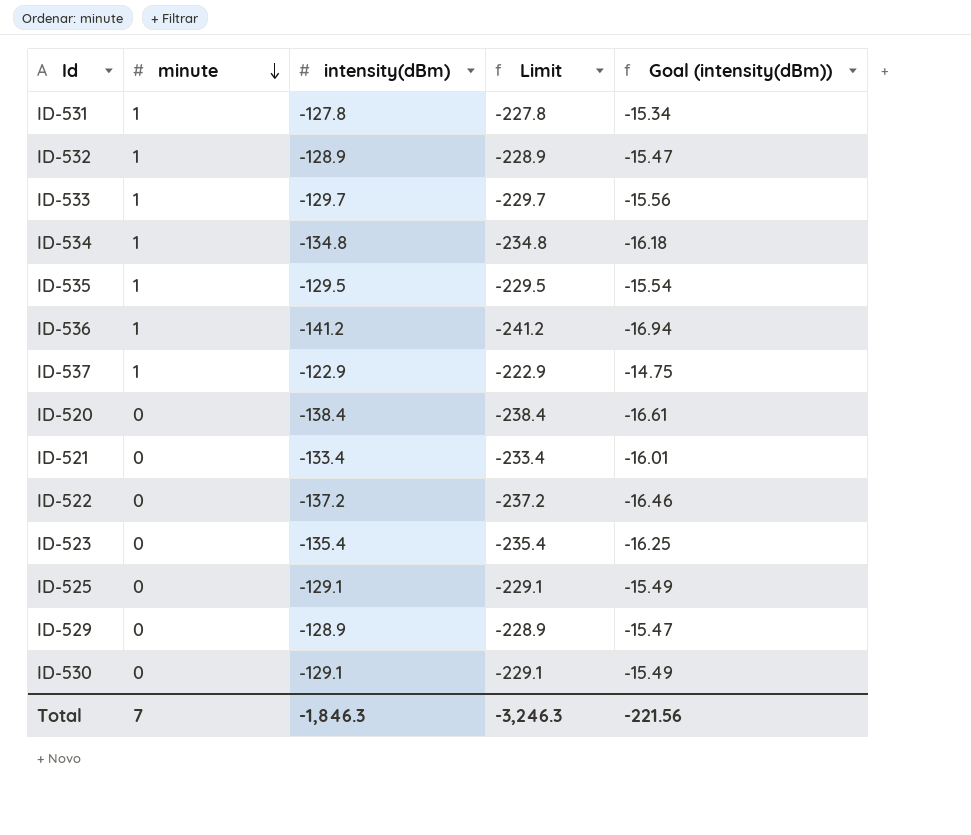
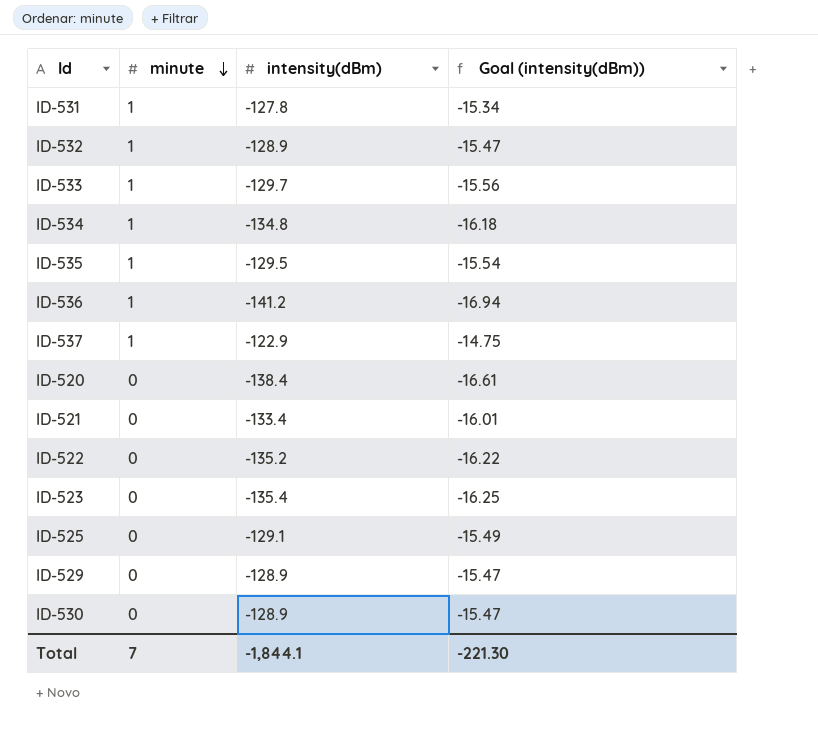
column Limit | formula: [intensity(dBm)] - 100 -> none
ID-522 | intensity(dBm): -137.2 -> -135.2
ID-522 | Goal (intensity(dBm)): -16.46 -> -16.22
ID-530 | intensity(dBm): -129.1 -> -128.9
ID-530 | Goal (intensity(dBm)): -15.49 -> -15.47
Total | intensity(dBm): -1,846.3 -> -1,844.1
Total | Goal (intensity(dBm)): -221.56 -> -221.30

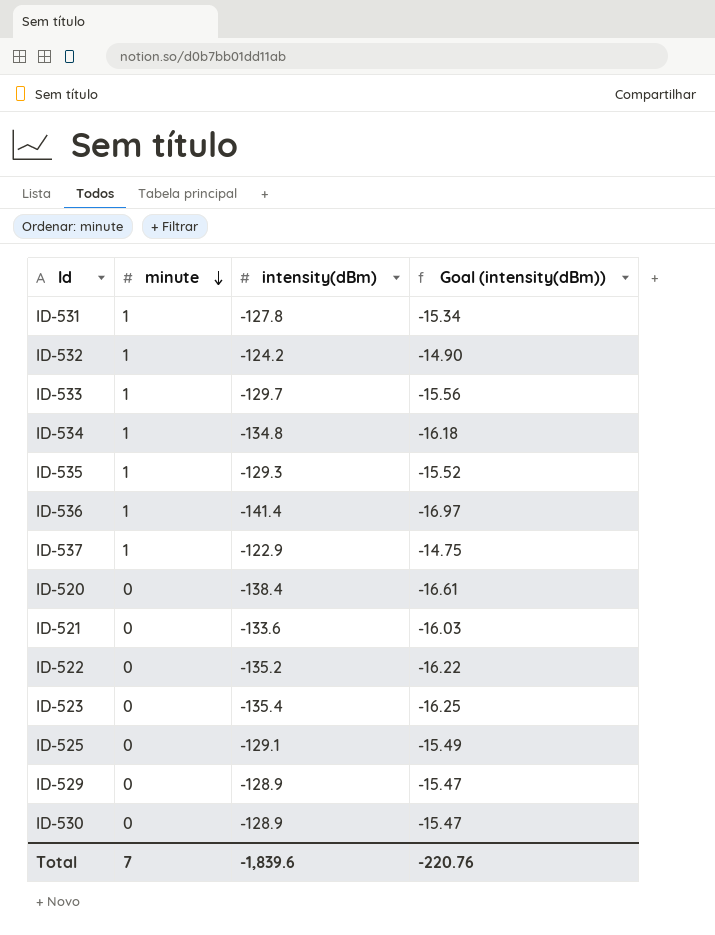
ID-532 | intensity(dBm): -128.9 -> -124.2
ID-532 | Goal (intensity(dBm)): -15.47 -> -14.90
ID-535 | intensity(dBm): -129.5 -> -129.3
ID-535 | Goal (intensity(dBm)): -15.54 -> -15.52
ID-536 | intensity(dBm): -141.2 -> -141.4
ID-536 | Goal (intensity(dBm)): -16.94 -> -16.97
ID-521 | intensity(dBm): -133.4 -> -133.6
ID-521 | Goal (intensity(dBm)): -16.01 -> -16.03
Total | intensity(dBm): -1,844.1 -> -1,839.6
Total | Goal (intensity(dBm)): -221.30 -> -220.76

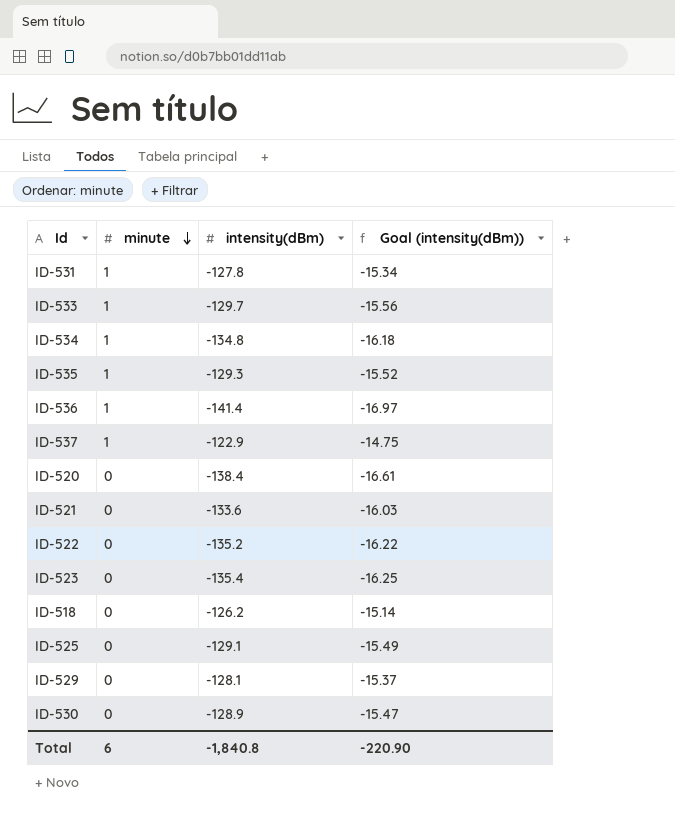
row ID-532: 1 | -124.2 | -14.90 -> none
row ID-518: none -> 0 | -126.2 | -15.14
ID-529 | intensity(dBm): -128.9 -> -128.1
ID-529 | Goal (intensity(dBm)): -15.47 -> -15.37
Total | minute: 7 -> 6
Total | intensity(dBm): -1,839.6 -> -1,840.8
Total | Goal (intensity(dBm)): -220.76 -> -220.90

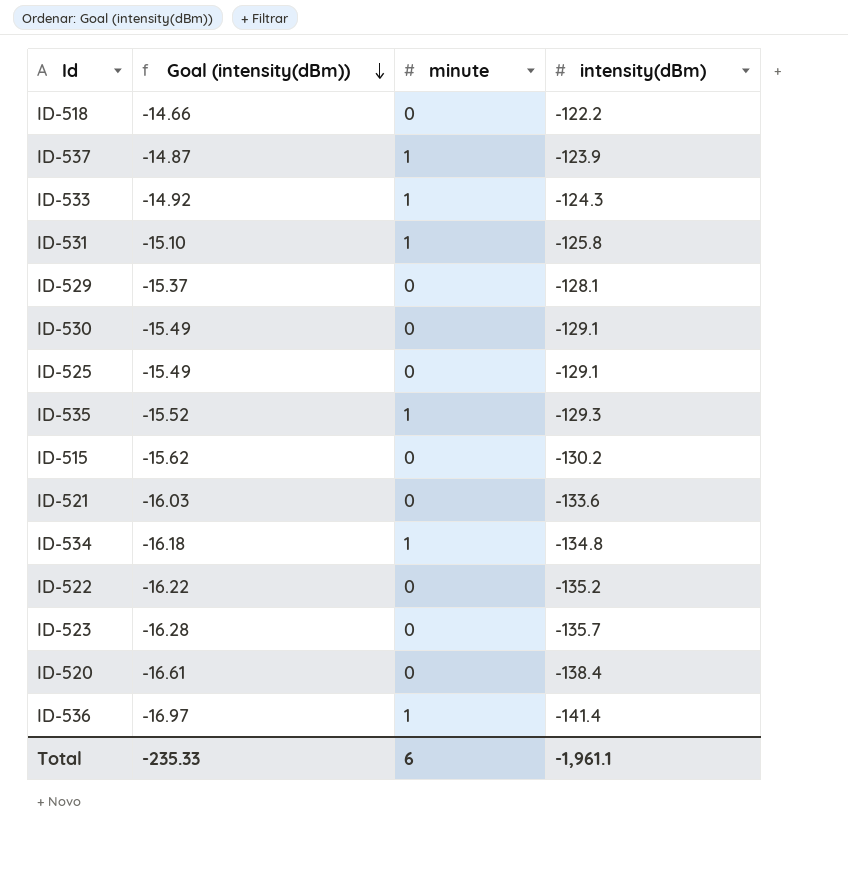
row order: minute descending -> Goal (intensity(dBm)) descending
column Goal (intensity(dBm)) | position: 4 -> 2
ID-518 | Goal (intensity(dBm)): -15.14 -> -14.66
ID-518 | intensity(dBm): -126.2 -> -122.2
ID-537 | Goal (intensity(dBm)): -14.75 -> -14.87
ID-537 | intensity(dBm): -122.9 -> -123.9
ID-533 | Goal (intensity(dBm)): -15.56 -> -14.92
ID-533 | intensity(dBm): -129.7 -> -124.3
ID-531 | Goal (intensity(dBm)): -15.34 -> -15.10
ID-531 | intensity(dBm): -127.8 -> -125.8
ID-530 | Goal (intensity(dBm)): -15.47 -> -15.49
ID-530 | intensity(dBm): -128.9 -> -129.1
row ID-515: none -> -15.62 | 0 | -130.2
ID-523 | Goal (intensity(dBm)): -16.25 -> -16.28
ID-523 | intensity(dBm): -135.4 -> -135.7
Total | Goal (intensity(dBm)): -220.90 -> -235.33
Total | intensity(dBm): -1,840.8 -> -1,961.1

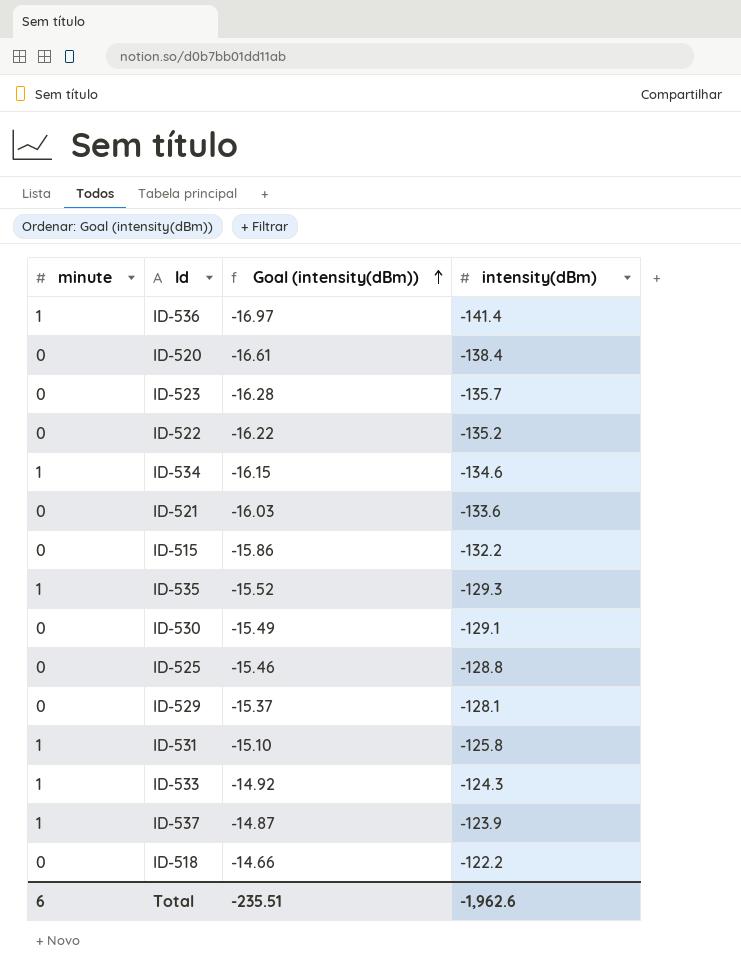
row order: Goal (intensity(dBm)) descending -> Goal (intensity(dBm)) ascending
column minute | position: 3 -> 1
ID-534 | Goal (intensity(dBm)): -16.18 -> -16.15
ID-534 | intensity(dBm): -134.8 -> -134.6
ID-515 | Goal (intensity(dBm)): -15.62 -> -15.86
ID-515 | intensity(dBm): -130.2 -> -132.2
ID-525 | Goal (intensity(dBm)): -15.49 -> -15.46
ID-525 | intensity(dBm): -129.1 -> -128.8
Total | Goal (intensity(dBm)): -235.33 -> -235.51
Total | intensity(dBm): -1,961.1 -> -1,962.6

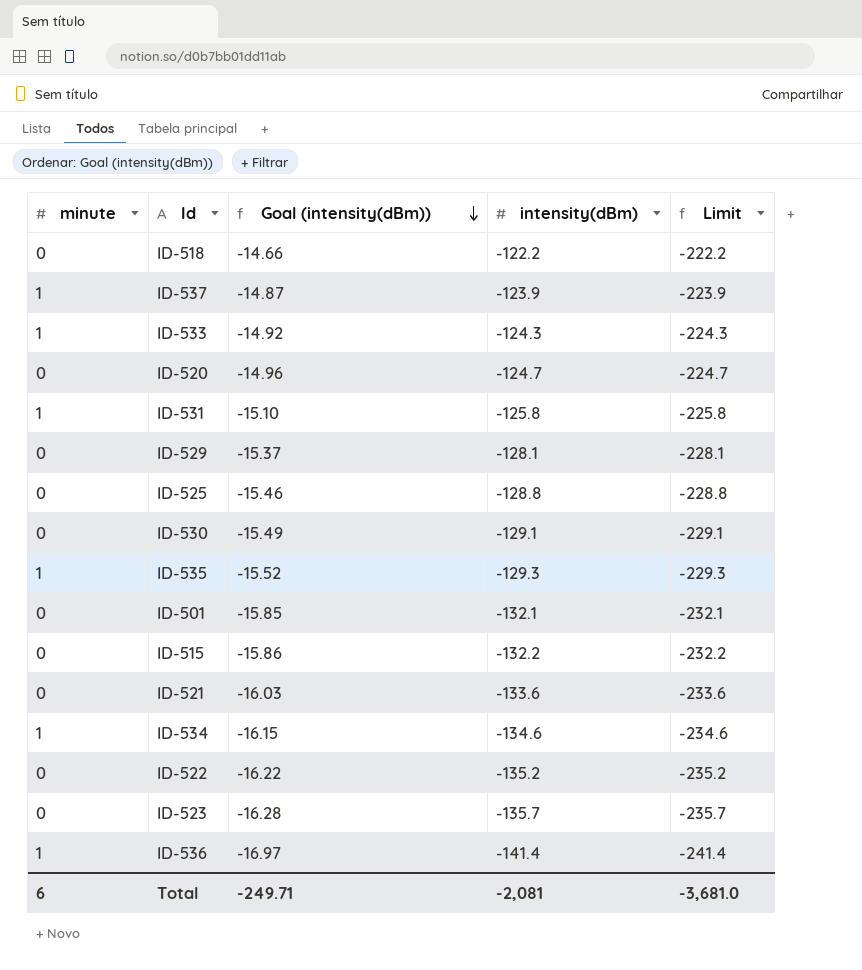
row order: Goal (intensity(dBm)) ascending -> Goal (intensity(dBm)) descending
column Limit | formula: none -> [intensity(dBm)] - 100
ID-520 | Goal (intensity(dBm)): -16.61 -> -14.96
ID-520 | intensity(dBm): -138.4 -> -124.7
row ID-501: none -> 0 | -15.85 | -132.1 | -232.1
Total | Goal (intensity(dBm)): -235.51 -> -249.71
Total | intensity(dBm): -1,962.6 -> -2,081

